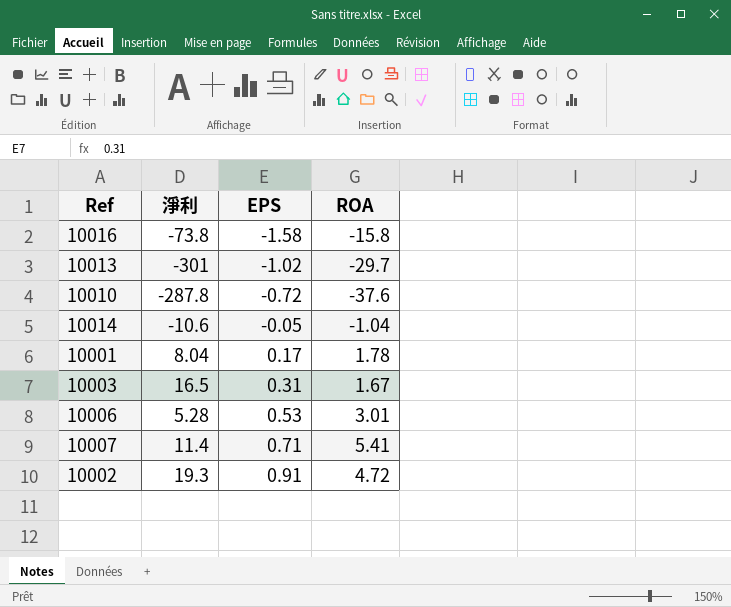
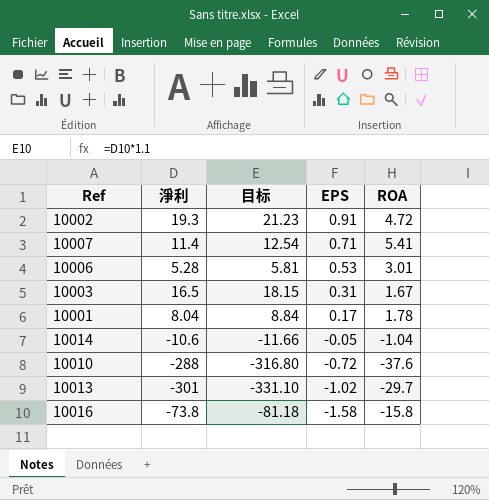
row order: EPS ascending -> EPS descending
column 目标 | formula: none -> [淨利] * 1.1
10010 | 淨利: -287.8 -> -288

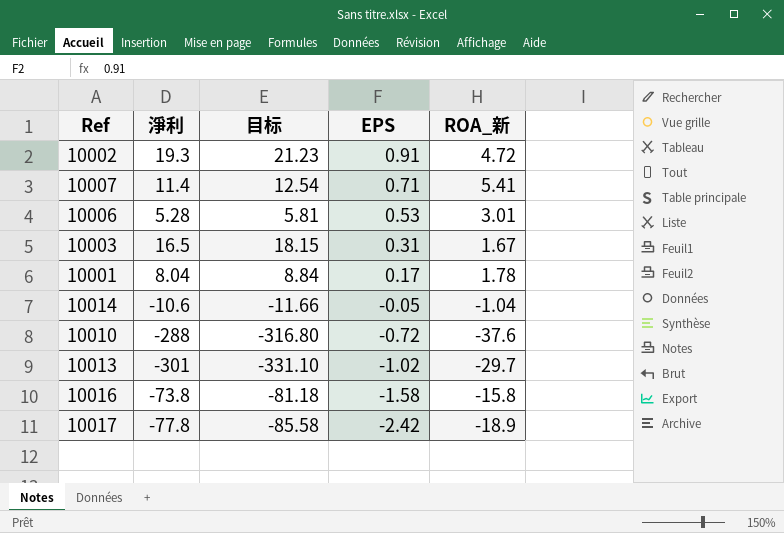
column name: ROA -> ROA_新
row 10017: none -> -77.8 | -85.58 | -2.42 | -18.9

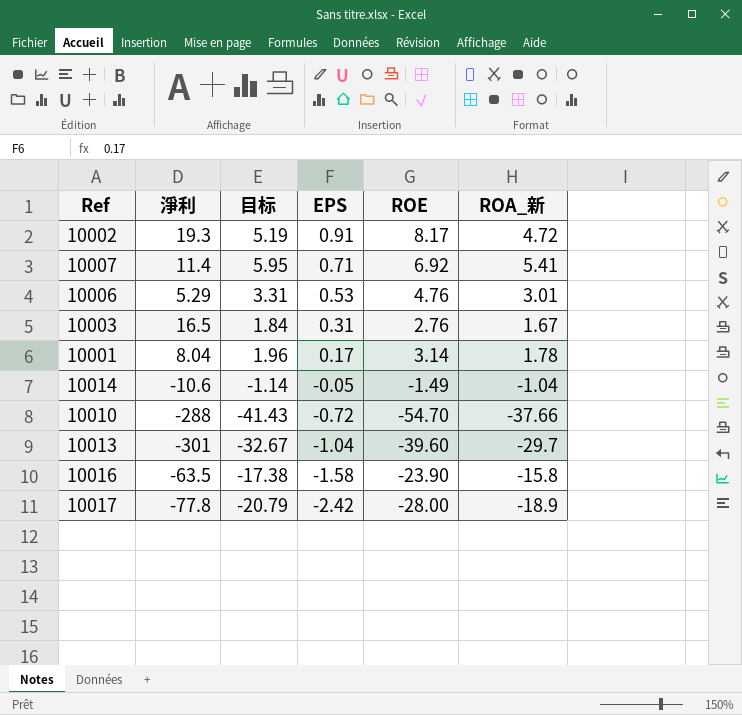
column 目标 | formula: [淨利] * 1.1 -> [ROA_新] * 1.1
column ROE | position: none -> 5
10006 | 淨利: 5.28 -> 5.29
10010 | ROA_新: -37.6 -> -37.66
10013 | EPS: -1.02 -> -1.04
10016 | 淨利: -73.8 -> -63.5

